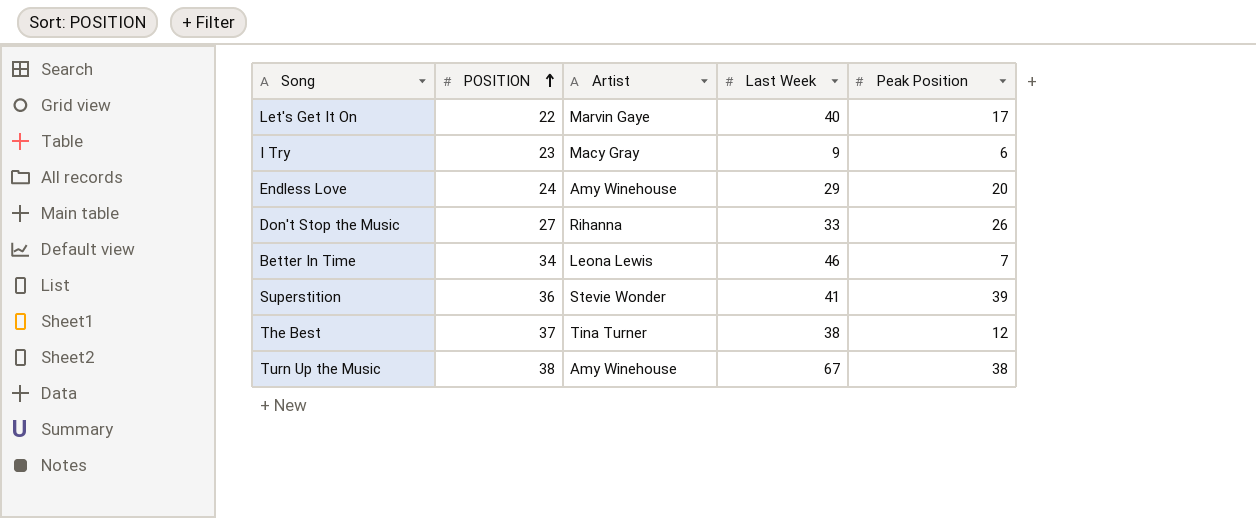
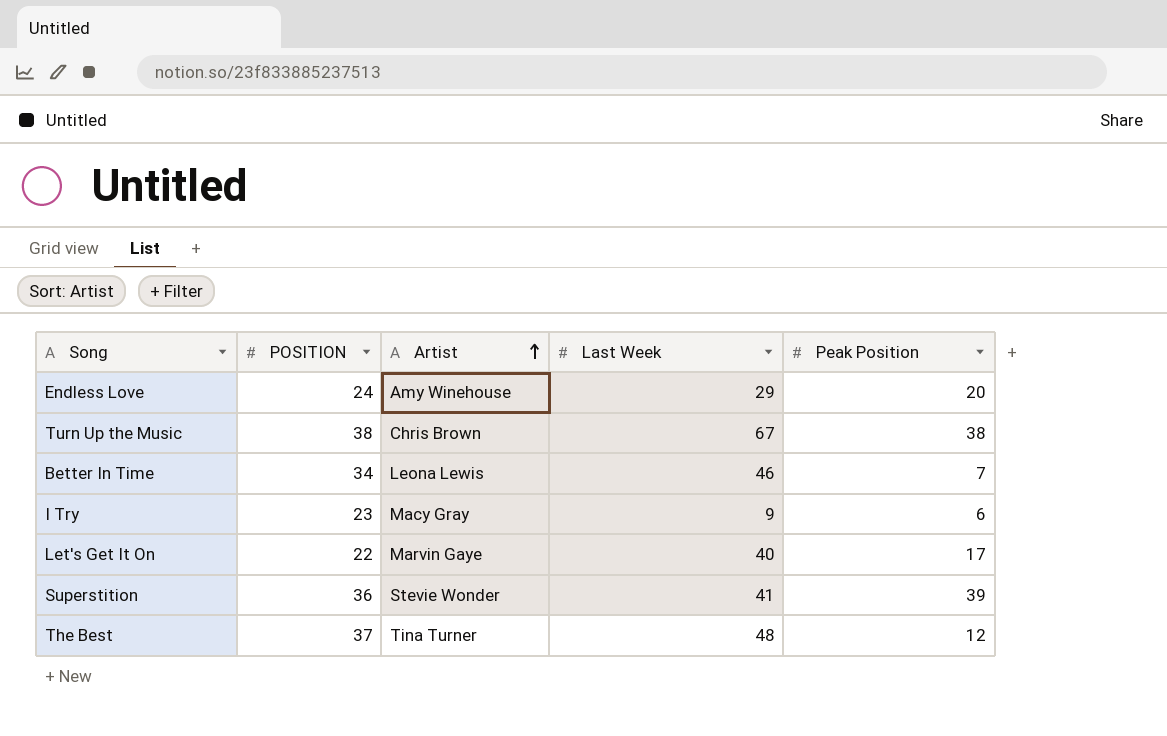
row order: POSITION ascending -> Artist ascending
row Don't Stop the Music: 27 | Rihanna | 33 | 26 -> none
Turn Up the Music | Artist: Amy Winehouse -> Chris Brown
The Best | Last Week: 38 -> 48

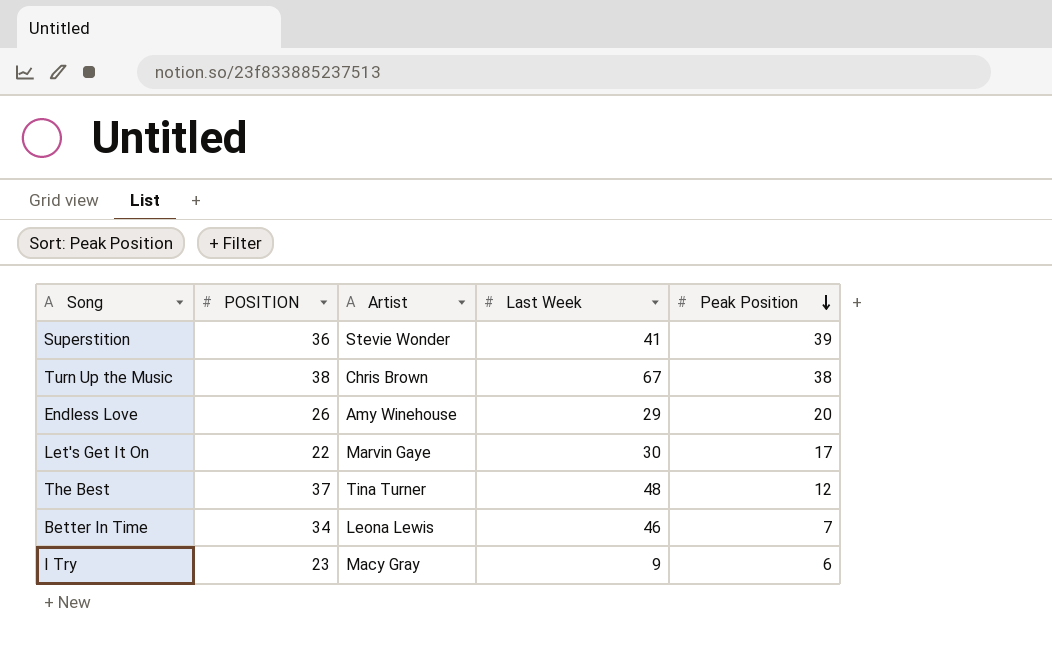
row order: Artist ascending -> Peak Position descending
Endless Love | POSITION: 24 -> 26
Let's Get It On | Last Week: 40 -> 30

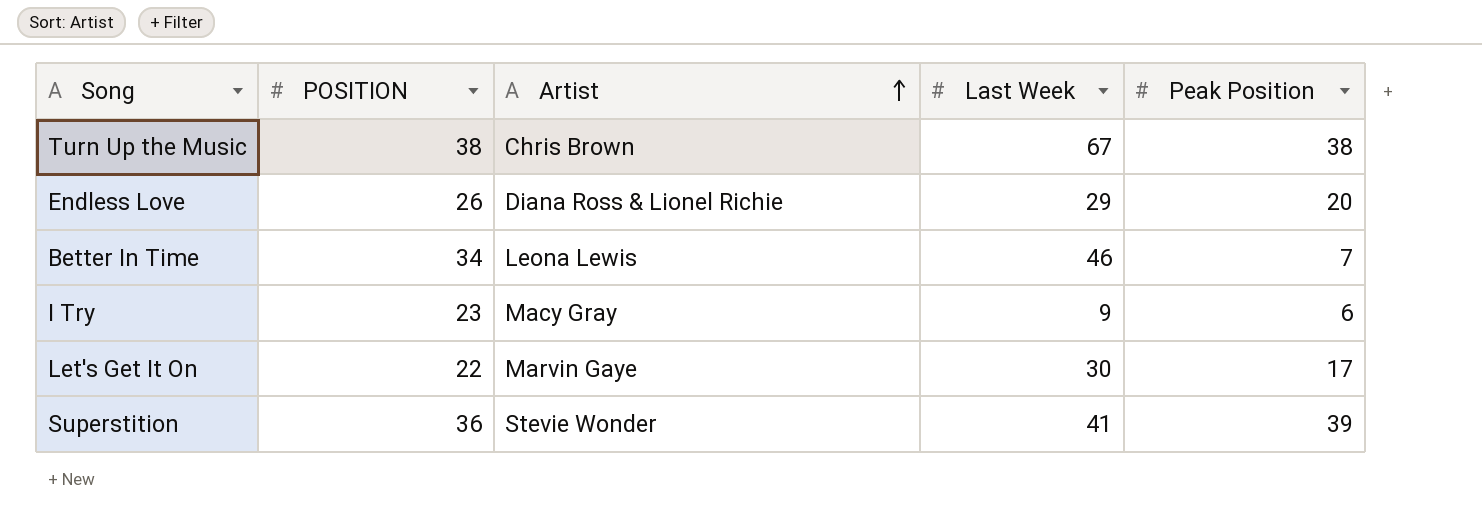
row order: Peak Position descending -> Artist ascending
row The Best: 37 | Tina Turner | 48 | 12 -> none
Endless Love | Artist: Amy Winehouse -> Diana Ross & Lionel Richie

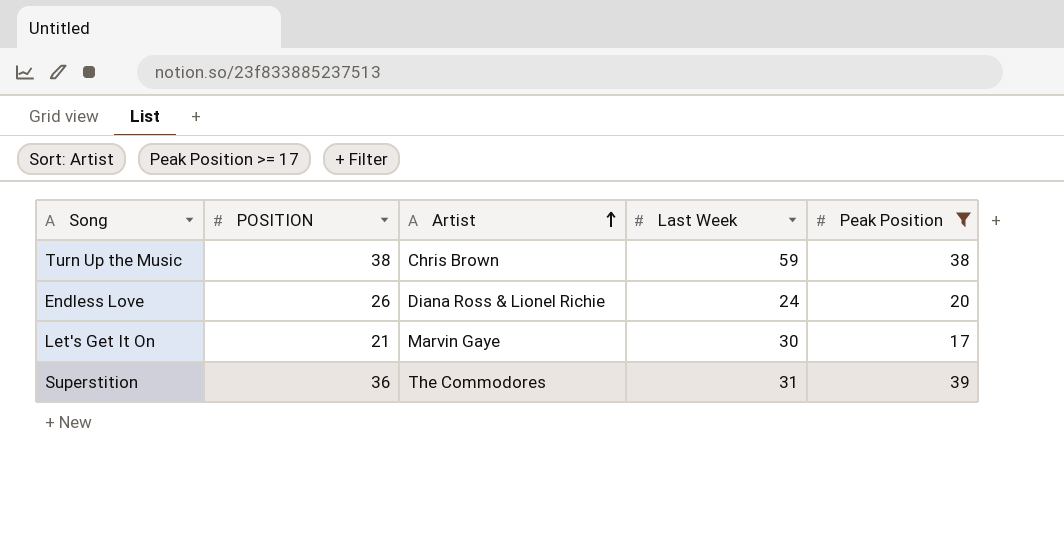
filter: none -> Peak Position >= 17
Turn Up the Music | Last Week: 67 -> 59
Endless Love | Last Week: 29 -> 24
Let's Get It On | POSITION: 22 -> 21
Superstition | Artist: Stevie Wonder -> The Commodores
Superstition | Last Week: 41 -> 31

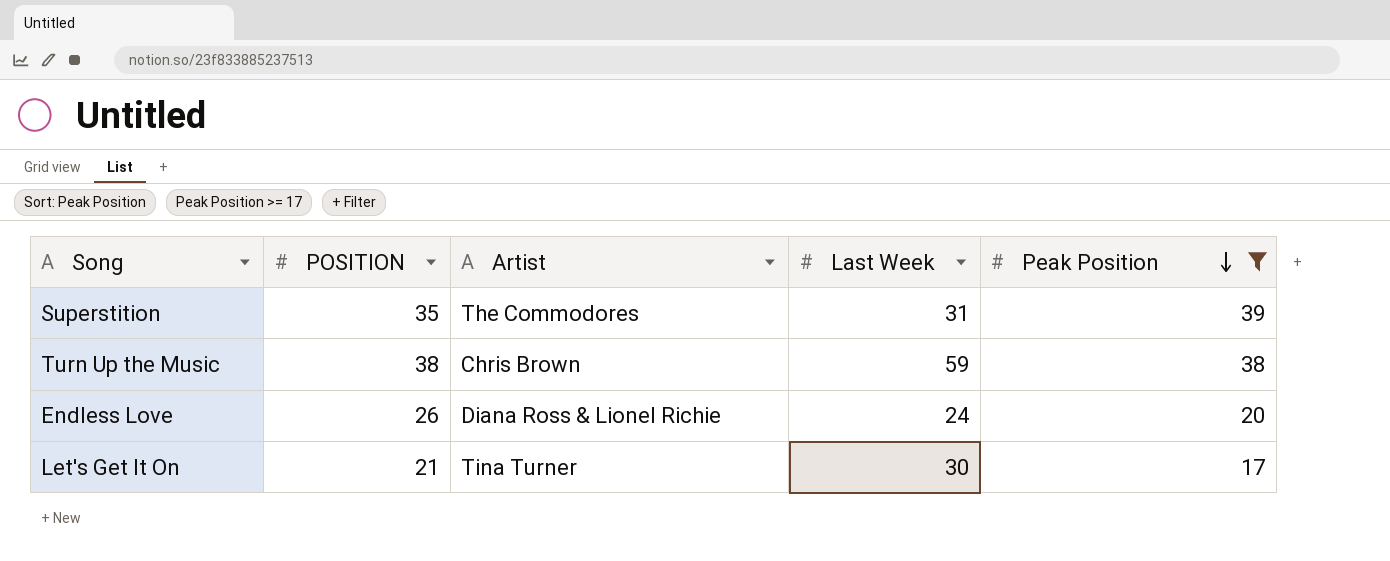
row order: Artist ascending -> Peak Position descending
Superstition | POSITION: 36 -> 35
Let's Get It On | Artist: Marvin Gaye -> Tina Turner

